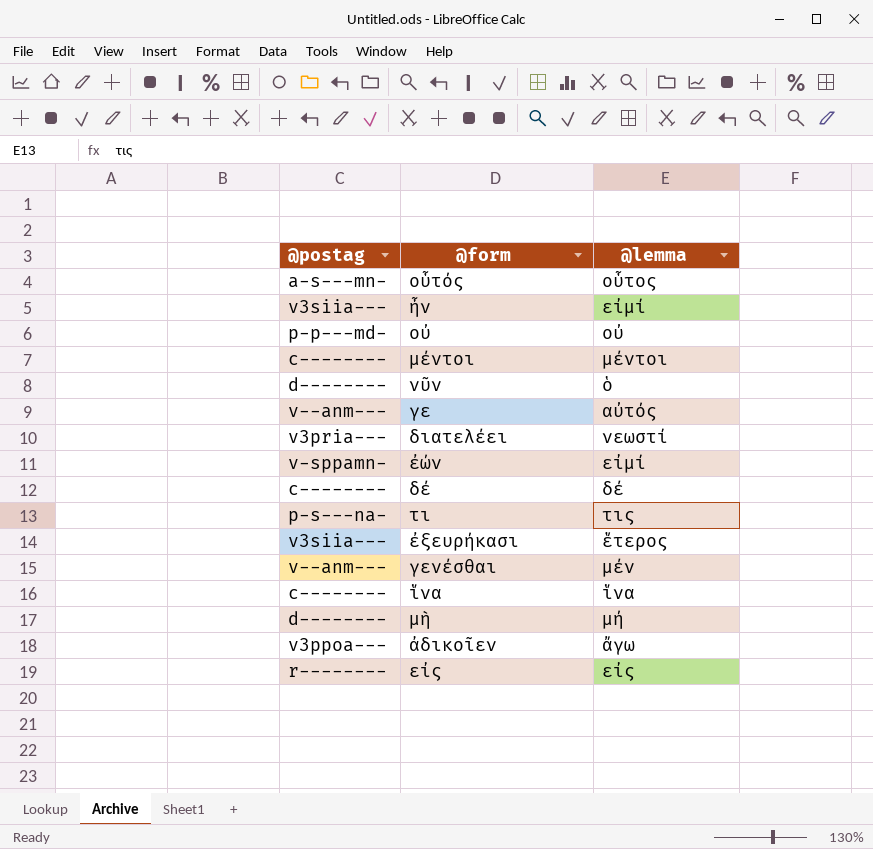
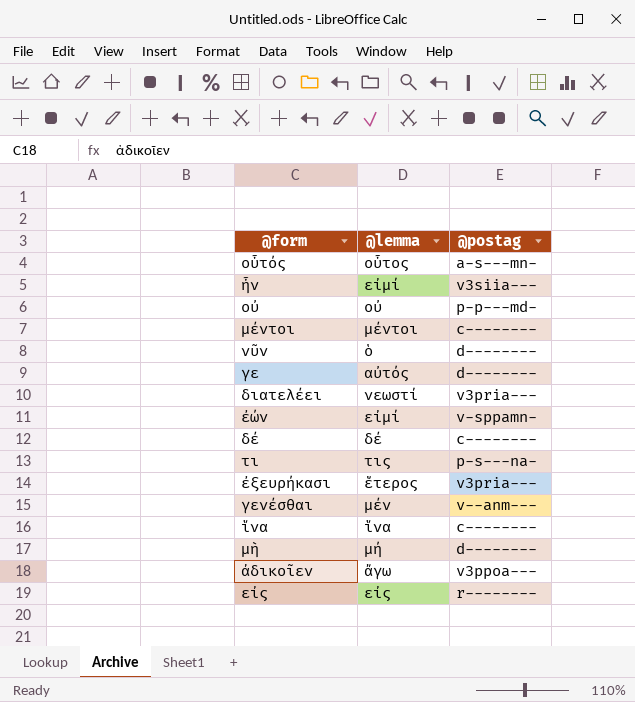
column @postag | position: 1 -> 3
γε | @postag: v--anm--- -> d--------
ἐξευρήκασι | @postag: v3siia--- -> v3pria---

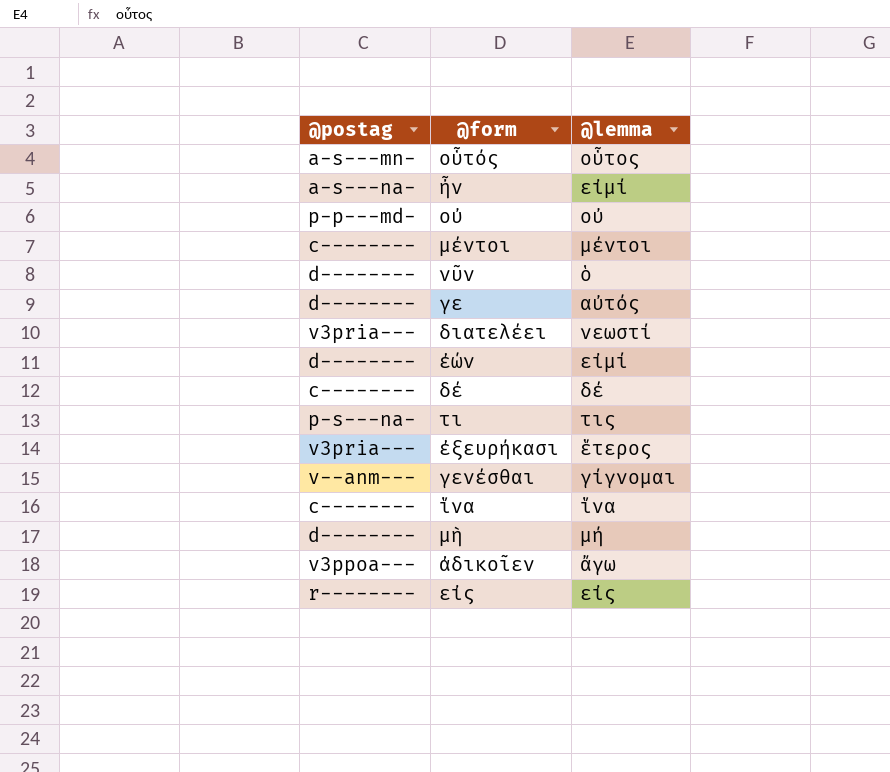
column @postag | position: 3 -> 1
ἦν | @postag: v3siia--- -> a-s---na-
ἐών | @postag: v-sppamn- -> d--------
γενέσθαι | @lemma: μέν -> γίγνομαι

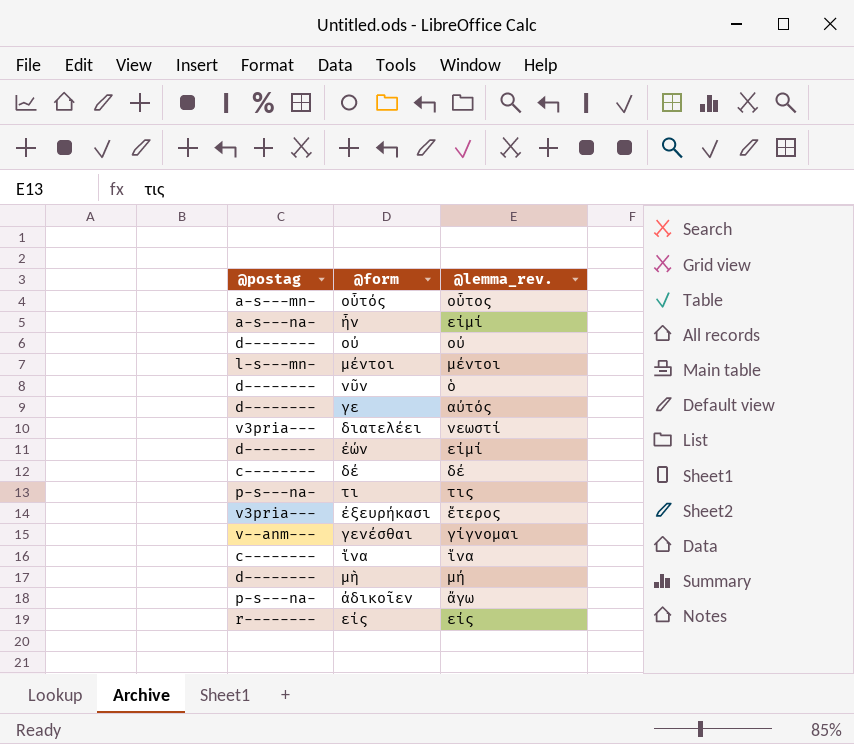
column name: @lemma -> @lemma_rev.
οὐ | @postag: p-p---md- -> d--------
μέντοι | @postag: c-------- -> l-s---mn-
ἀδικοῖεν | @postag: v3ppoa--- -> p-s---na-

